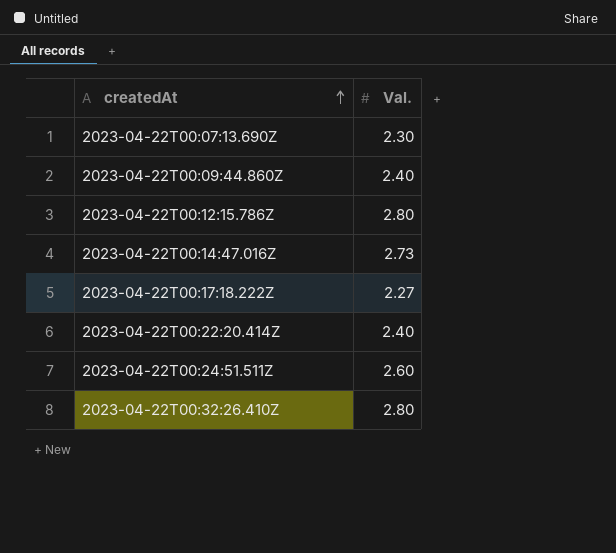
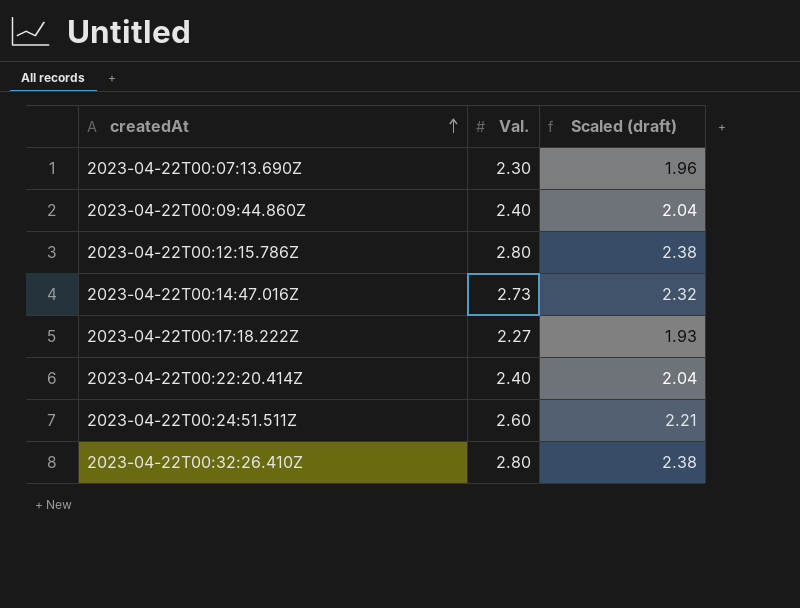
column Scaled (draft) | formula: none -> [Val.] * 0.85

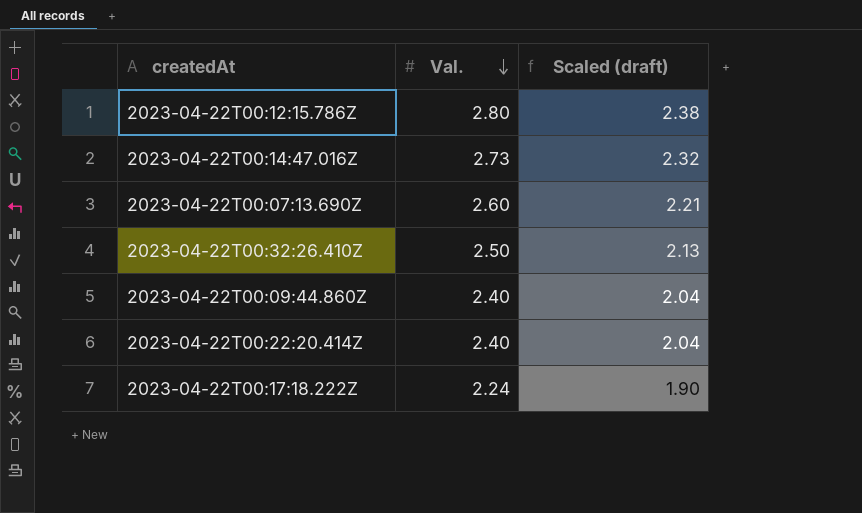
row order: createdAt ascending -> Val. descending
row 2023-04-22T00:24:51.511Z: 2.60 | 2.21 -> none
2023-04-22T00:07:13.690Z | Val.: 2.30 -> 2.60
2023-04-22T00:07:13.690Z | Scaled (draft): 1.96 -> 2.21
2023-04-22T00:32:26.410Z | Val.: 2.80 -> 2.50
2023-04-22T00:32:26.410Z | Scaled (draft): 2.38 -> 2.13
2023-04-22T00:17:18.222Z | Val.: 2.27 -> 2.24
2023-04-22T00:17:18.222Z | Scaled (draft): 1.93 -> 1.90

